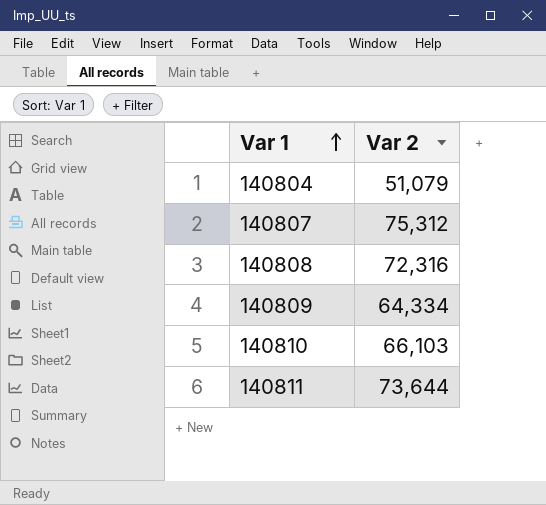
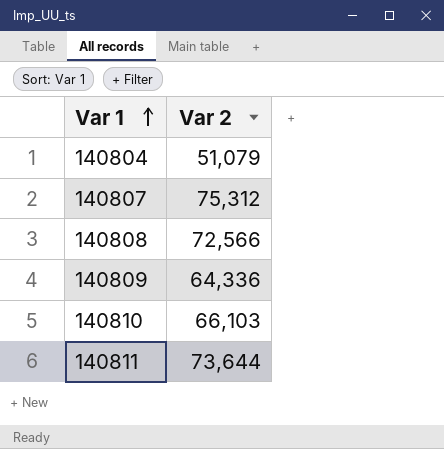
140808 | Var 2: 72,316 -> 72,566
140809 | Var 2: 64,334 -> 64,336

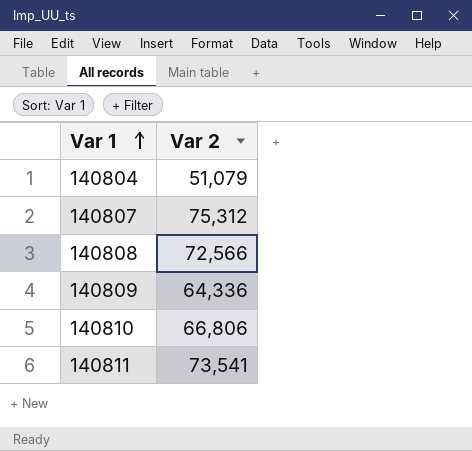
140810 | Var 2: 66,103 -> 66,806
140811 | Var 2: 73,644 -> 73,541

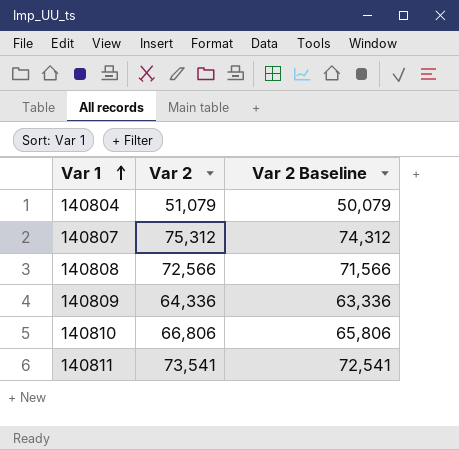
column Var 2 Baseline | formula: none -> [Var 2] - 1000

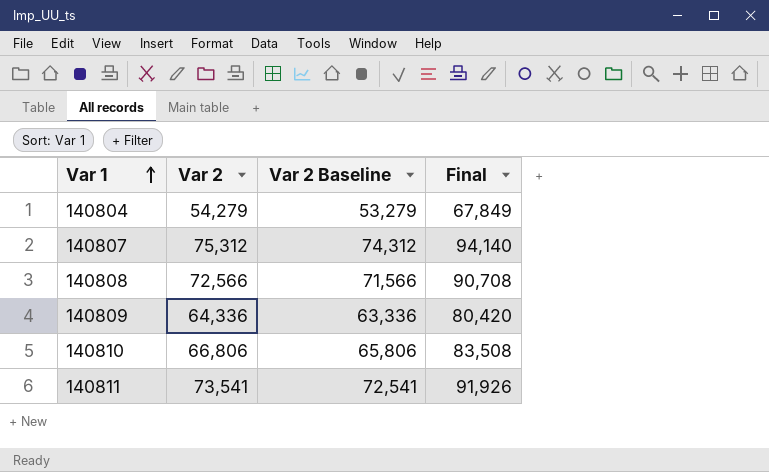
column Final | formula: none -> [Var 2] * 1.25
140804 | Var 2: 51,079 -> 54,279
140804 | Var 2 Baseline: 50,079 -> 53,279

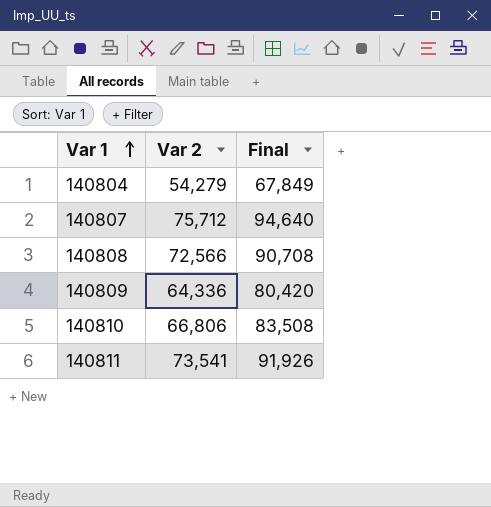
column Var 2 Baseline | formula: [Var 2] - 1000 -> none
140807 | Var 2: 75,312 -> 75,712
140807 | Final: 94,140 -> 94,640

